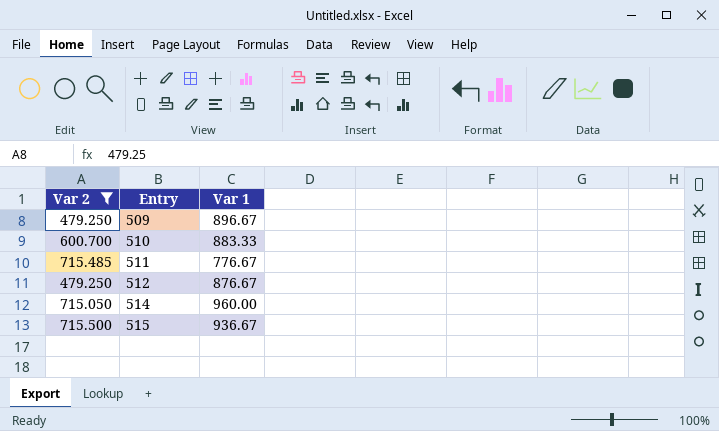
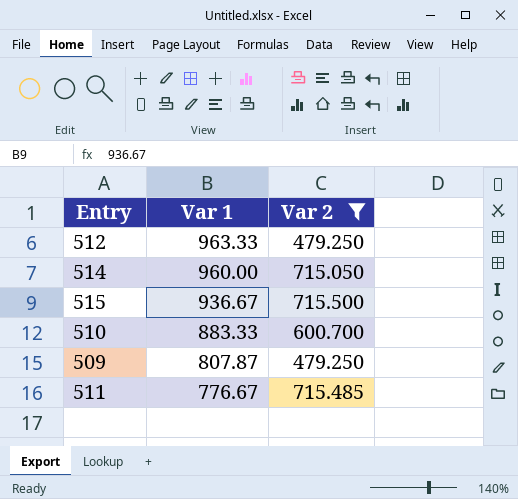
row order: Entry ascending -> Var 1 descending
column Var 2 | position: 1 -> 3
512 | Var 1: 876.67 -> 963.33
509 | Var 1: 896.67 -> 807.87

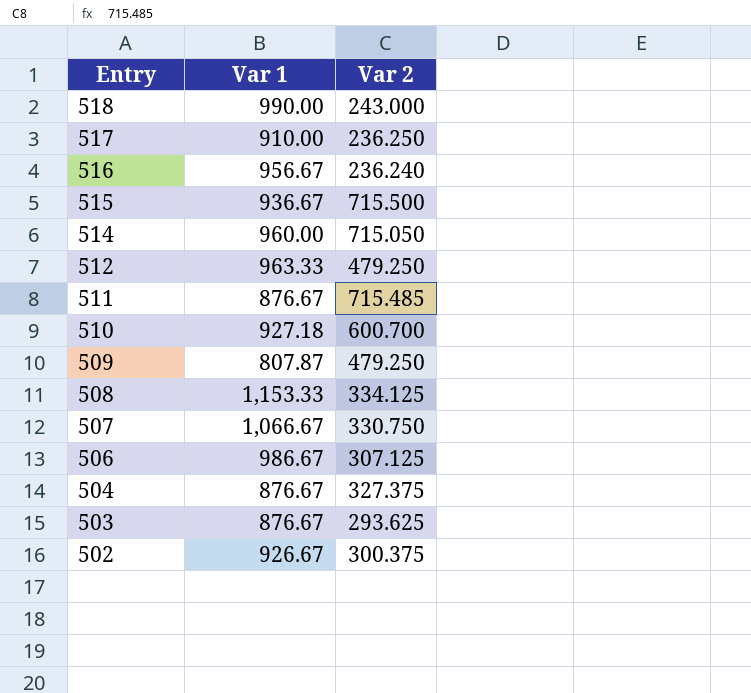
filter: Var 2 >= 479.250 -> none
row order: Var 1 descending -> Entry descending
511 | Var 1: 776.67 -> 876.67
510 | Var 1: 883.33 -> 927.18

